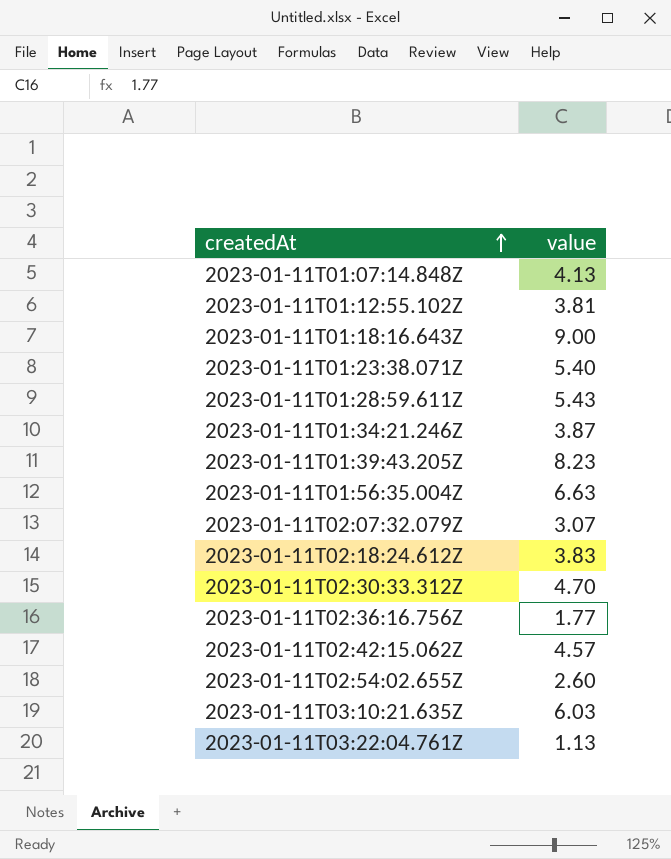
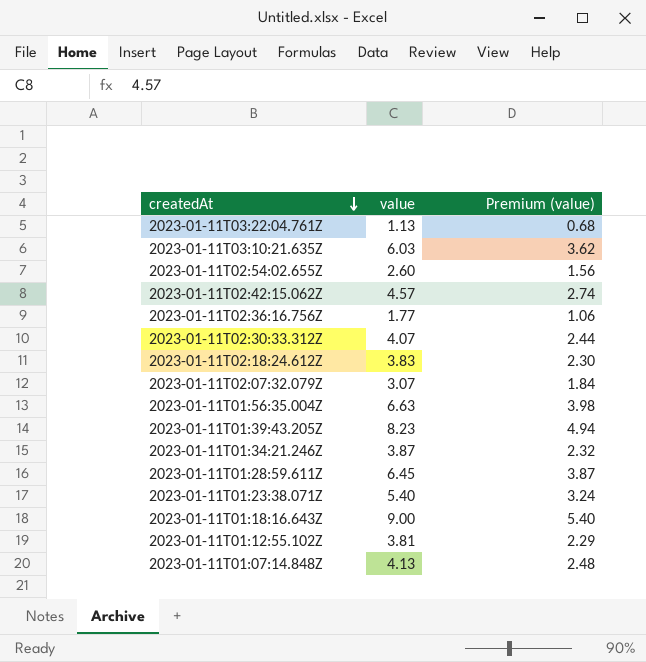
row order: createdAt ascending -> createdAt descending
column Premium (value) | formula: none -> [value] * 0.6
2023-01-11T02:30:33.312Z | value: 4.70 -> 4.07
2023-01-11T01:28:59.611Z | value: 5.43 -> 6.45

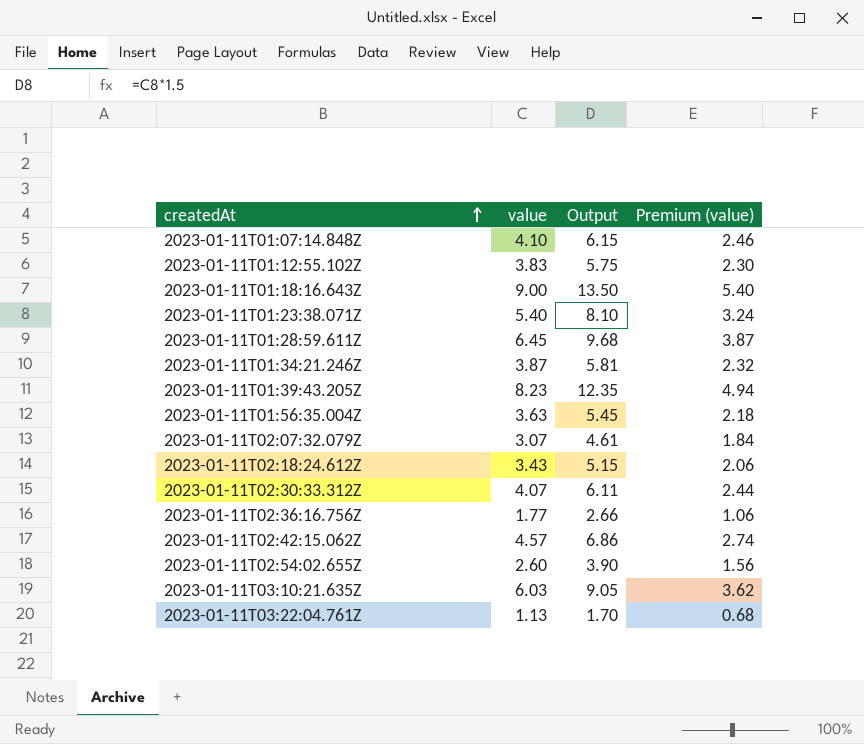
row order: createdAt descending -> createdAt ascending
column Output | formula: none -> [value] * 1.5
2023-01-11T01:07:14.848Z | value: 4.13 -> 4.10
2023-01-11T01:07:14.848Z | Premium (value): 2.48 -> 2.46
2023-01-11T01:12:55.102Z | value: 3.81 -> 3.83
2023-01-11T01:12:55.102Z | Premium (value): 2.29 -> 2.30
2023-01-11T01:56:35.004Z | value: 6.63 -> 3.63
2023-01-11T01:56:35.004Z | Premium (value): 3.98 -> 2.18
2023-01-11T02:18:24.612Z | value: 3.83 -> 3.43
2023-01-11T02:18:24.612Z | Premium (value): 2.30 -> 2.06

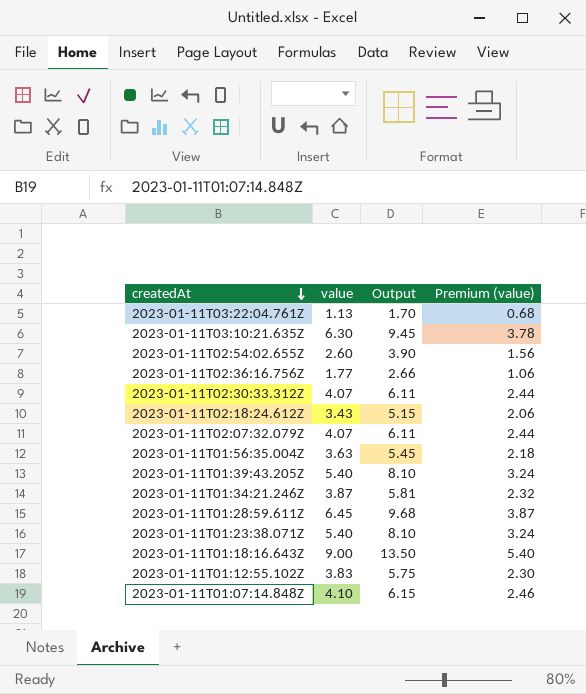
row order: createdAt ascending -> createdAt descending
row 2023-01-11T02:42:15.062Z: 4.57 | 6.86 | 2.74 -> none
2023-01-11T03:10:21.635Z | value: 6.03 -> 6.30
2023-01-11T03:10:21.635Z | Output: 9.05 -> 9.45
2023-01-11T03:10:21.635Z | Premium (value): 3.62 -> 3.78
2023-01-11T02:07:32.079Z | value: 3.07 -> 4.07
2023-01-11T02:07:32.079Z | Output: 4.61 -> 6.11
2023-01-11T02:07:32.079Z | Premium (value): 1.84 -> 2.44
2023-01-11T01:39:43.205Z | value: 8.23 -> 5.40
2023-01-11T01:39:43.205Z | Output: 12.35 -> 8.10
2023-01-11T01:39:43.205Z | Premium (value): 4.94 -> 3.24

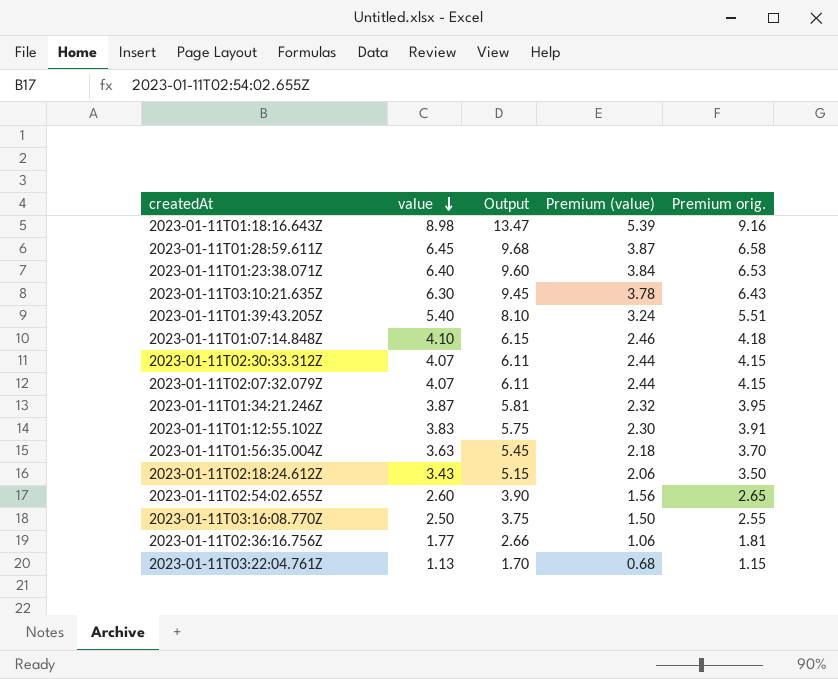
row order: createdAt descending -> value descending
column Premium orig. | formula: none -> [value] * 1.02
2023-01-11T01:18:16.643Z | value: 9.00 -> 8.98
2023-01-11T01:18:16.643Z | Output: 13.50 -> 13.47
2023-01-11T01:18:16.643Z | Premium (value): 5.40 -> 5.39
2023-01-11T01:23:38.071Z | value: 5.40 -> 6.40
2023-01-11T01:23:38.071Z | Output: 8.10 -> 9.60
2023-01-11T01:23:38.071Z | Premium (value): 3.24 -> 3.84
row 2023-01-11T03:16:08.770Z: none -> 2.50 | 3.75 | 1.50 | 2.55

